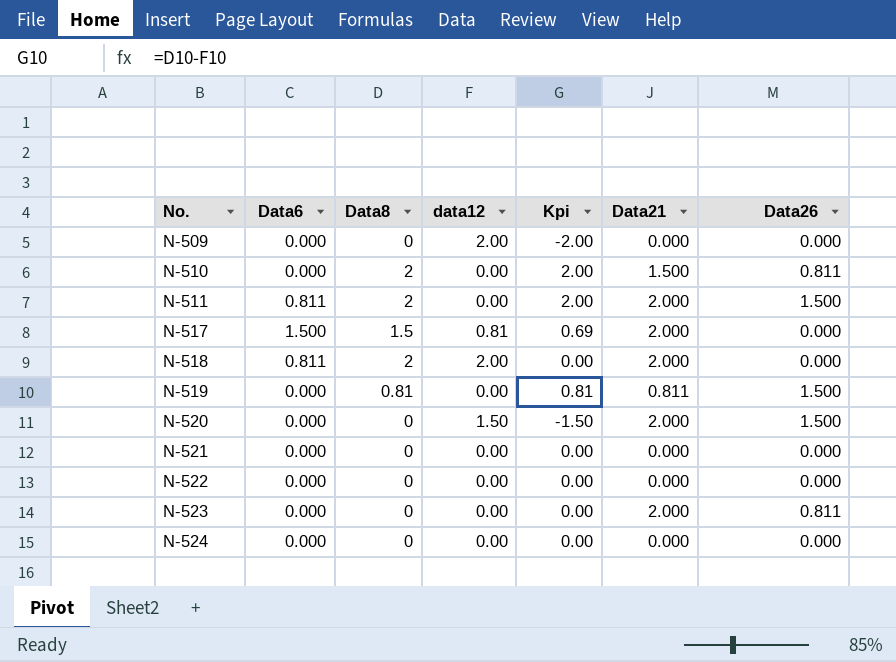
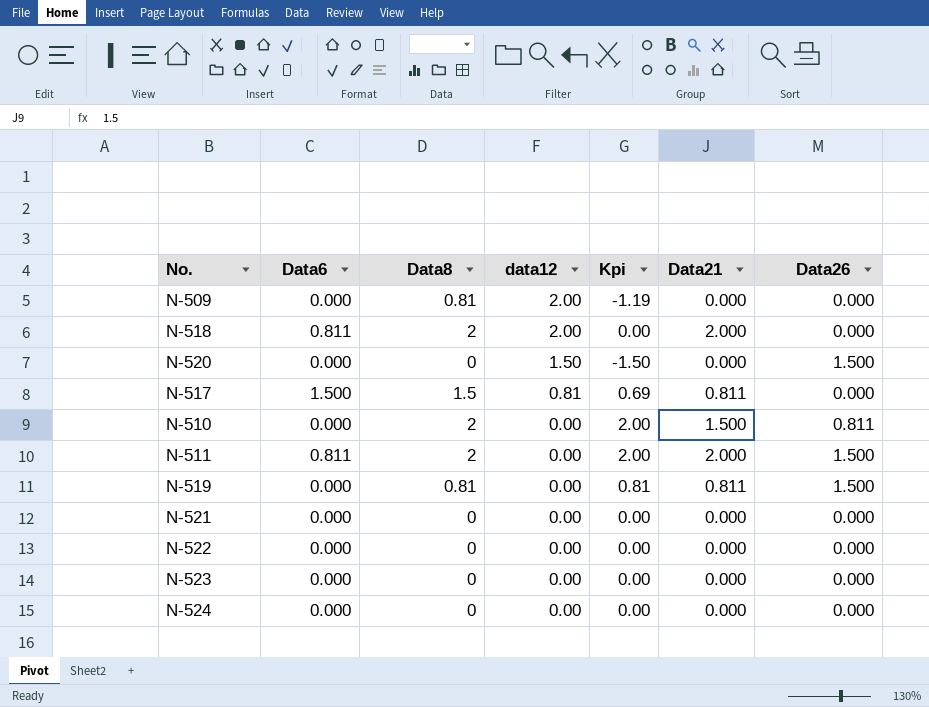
row order: No. ascending -> data12 descending
N-509 | Data8: 0 -> 0.81
N-509 | Kpi: -2.00 -> -1.19
N-520 | Data21: 2.000 -> 0.000
N-517 | Data21: 2.000 -> 0.811
N-523 | Data21: 2.000 -> 0.000
N-523 | Data26: 0.811 -> 0.000

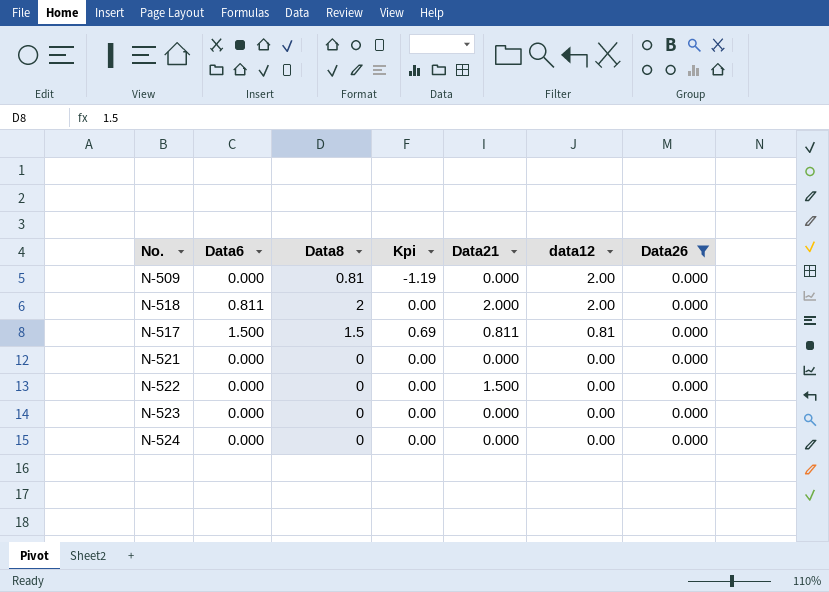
filter: none -> Data26 = 0.000
column data12 | position: 4 -> 6
N-522 | Data21: 0.000 -> 1.500

